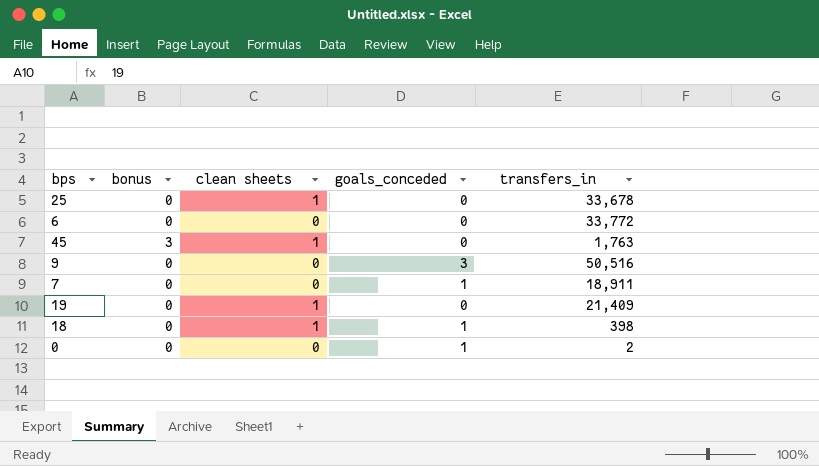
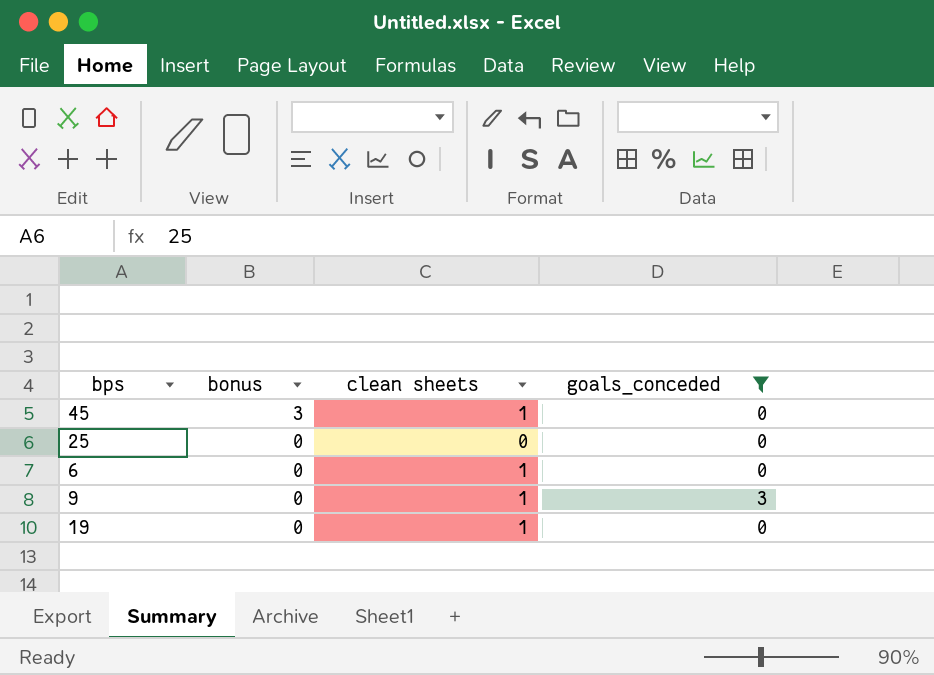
filter: none -> goals_conceded != 1
row order: none -> bonus descending
column transfers_in | position: 5 -> none
25 | clean sheets: 1 -> 0
6 | clean sheets: 0 -> 1
9 | clean sheets: 0 -> 1

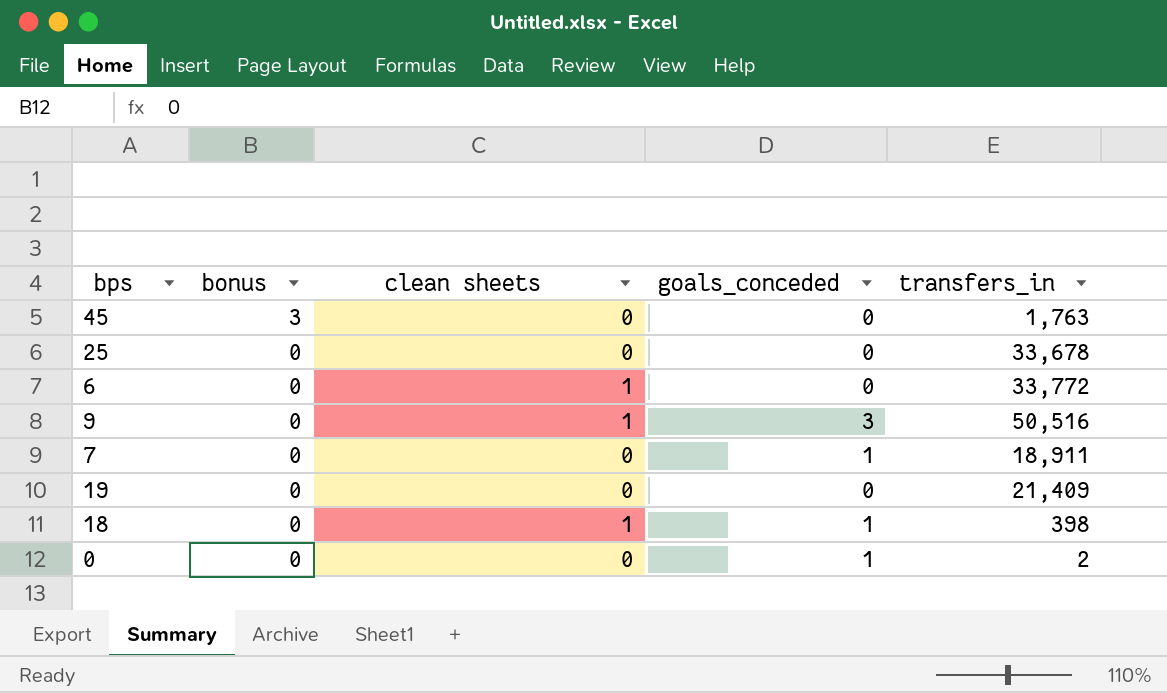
filter: goals_conceded != 1 -> none
column transfers_in | position: none -> 5
45 | clean sheets: 1 -> 0
19 | clean sheets: 1 -> 0

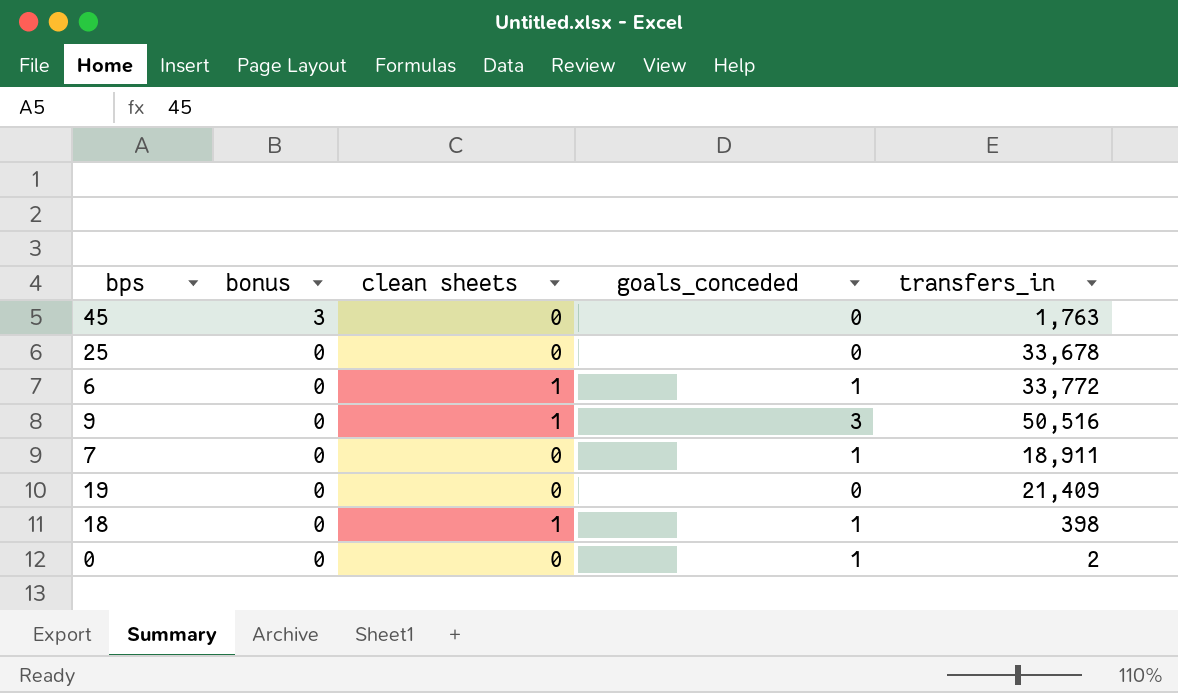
6 | goals_conceded: 0 -> 1

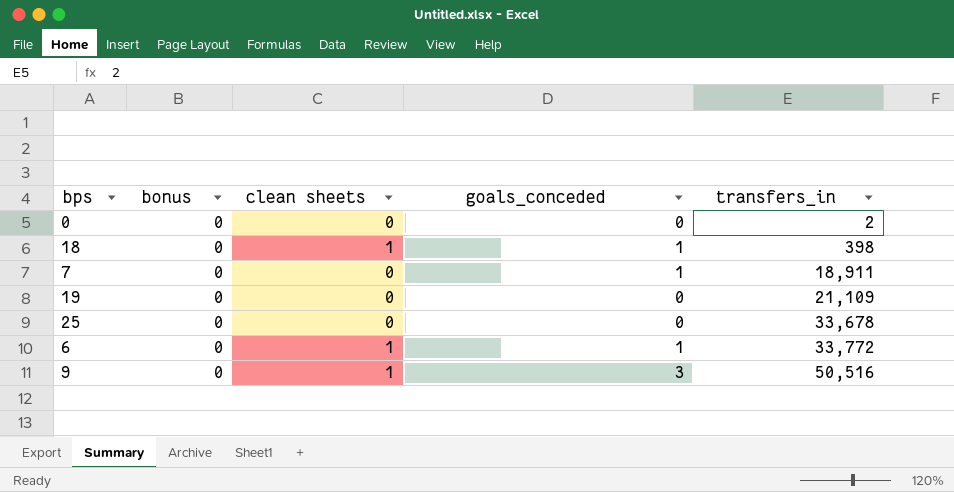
row order: bonus descending -> transfers_in ascending
row 45: 3 | 0 | 0 | 1,763 -> none
0 | goals_conceded: 1 -> 0
19 | transfers_in: 21,409 -> 21,109

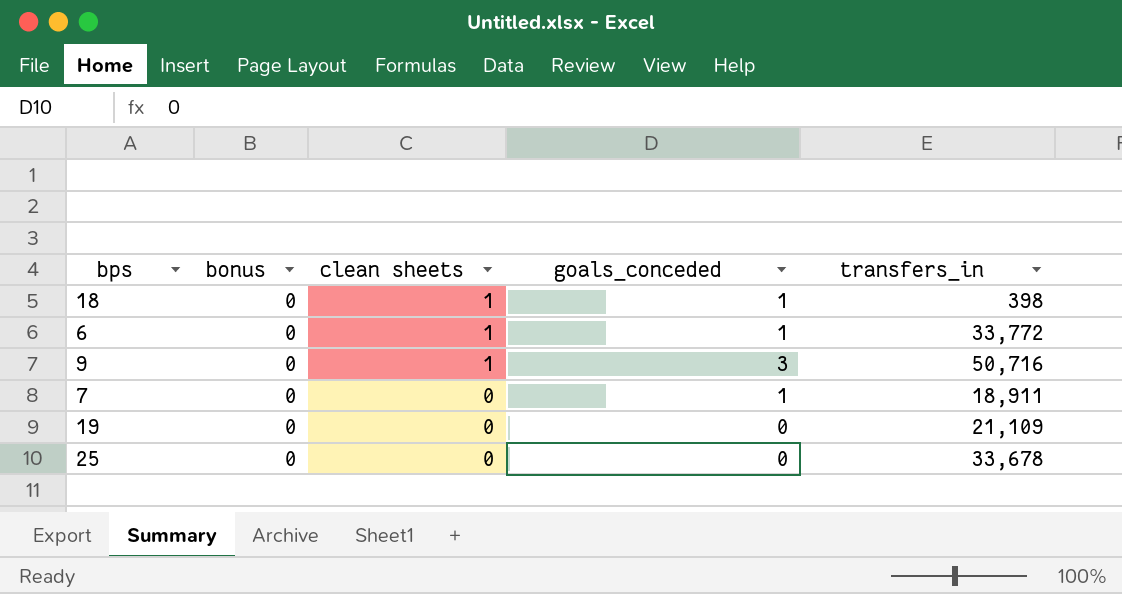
row order: transfers_in ascending -> clean sheets descending
row 0: 0 | 0 | 0 | 2 -> none
9 | transfers_in: 50,516 -> 50,716

